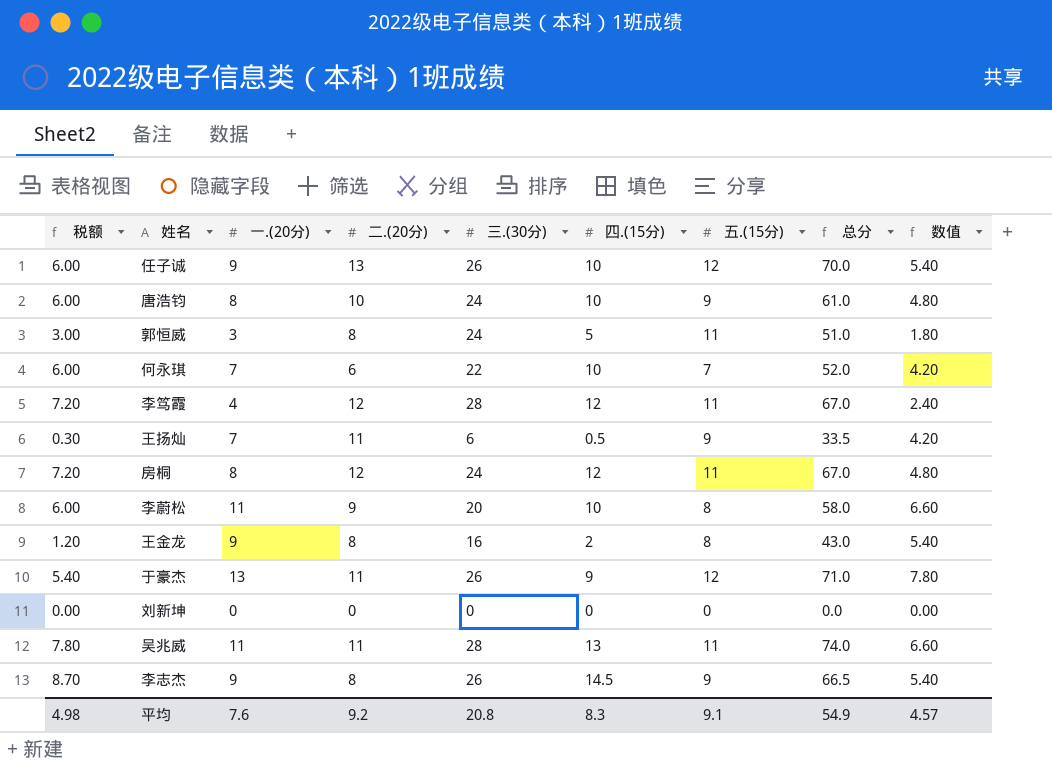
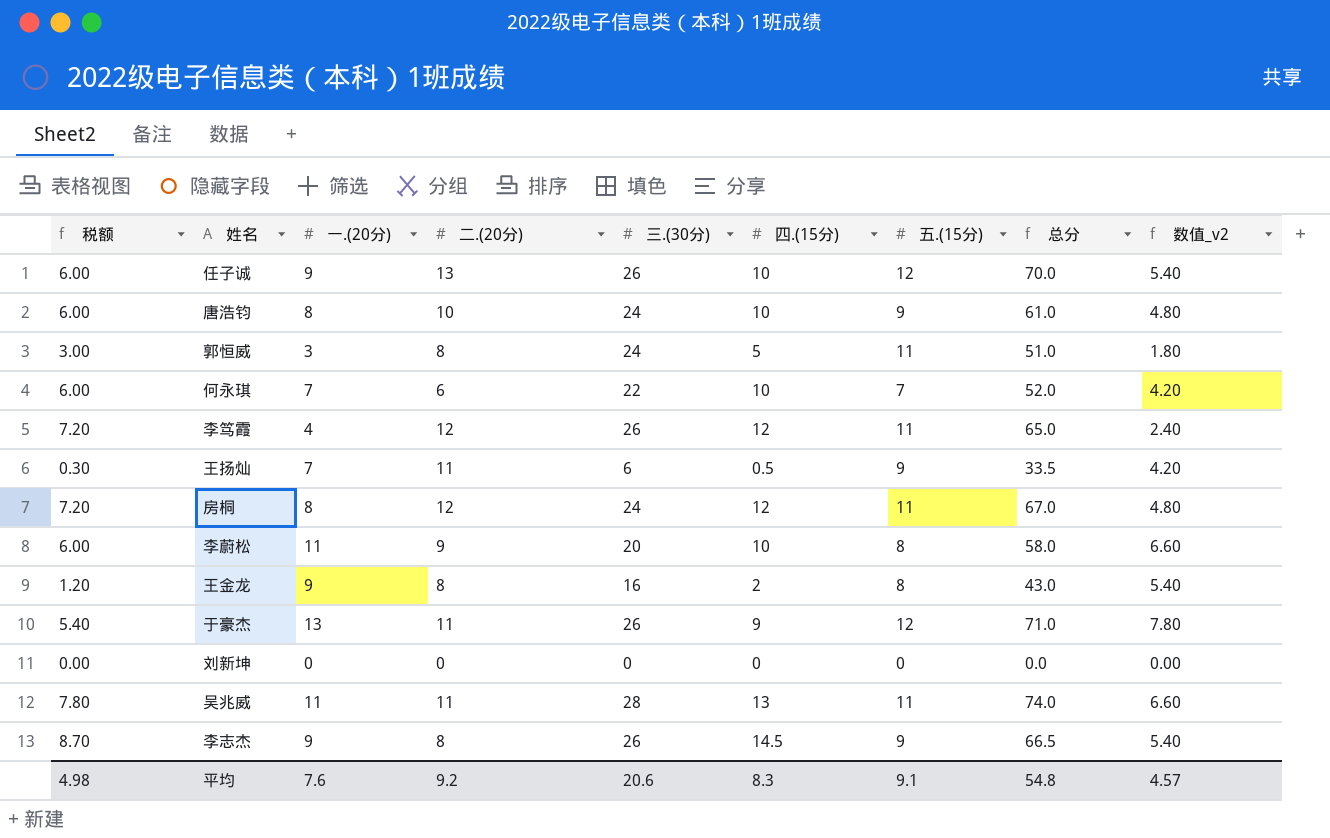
column name: 数值 -> 数值_v2
李笃霞 | 三.(30分): 28 -> 26
李笃霞 | 总分: 67.0 -> 65.0
平均 | 三.(30分): 20.8 -> 20.6
平均 | 总分: 54.9 -> 54.8

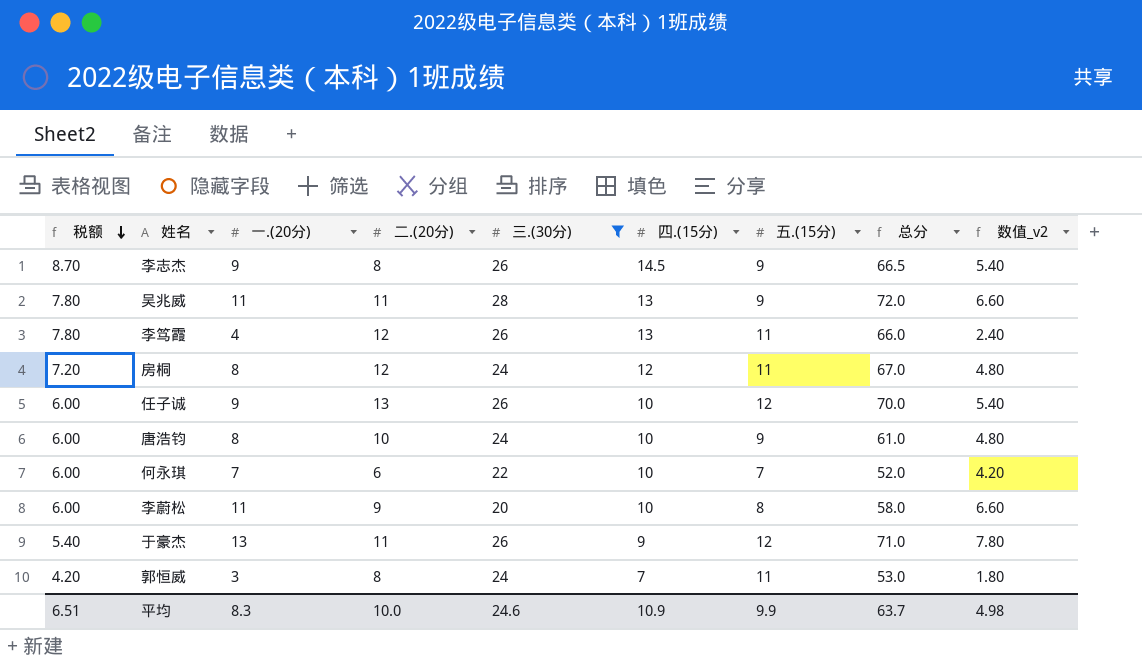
filter: none -> 三.(30分) >= 20
row order: none -> 税额 descending
吴兆威 | 五.(15分): 11 -> 9
吴兆威 | 总分: 74.0 -> 72.0
李笃霞 | 税额: 7.20 -> 7.80
李笃霞 | 四.(15分): 12 -> 13
李笃霞 | 总分: 65.0 -> 66.0
郭恒威 | 税额: 3.00 -> 4.20
郭恒威 | 四.(15分): 5 -> 7
郭恒威 | 总分: 51.0 -> 53.0
平均 | 税额: 4.98 -> 6.51
平均 | 一.(20分): 7.6 -> 8.3
平均 | 二.(20分): 9.2 -> 10.0
平均 | 三.(30分): 20.6 -> 24.6
平均 | 四.(15分): 8.3 -> 10.9
平均 | 五.(15分): 9.1 -> 9.9
平均 | 总分: 54.8 -> 63.7
平均 | 数值_v2: 4.57 -> 4.98

